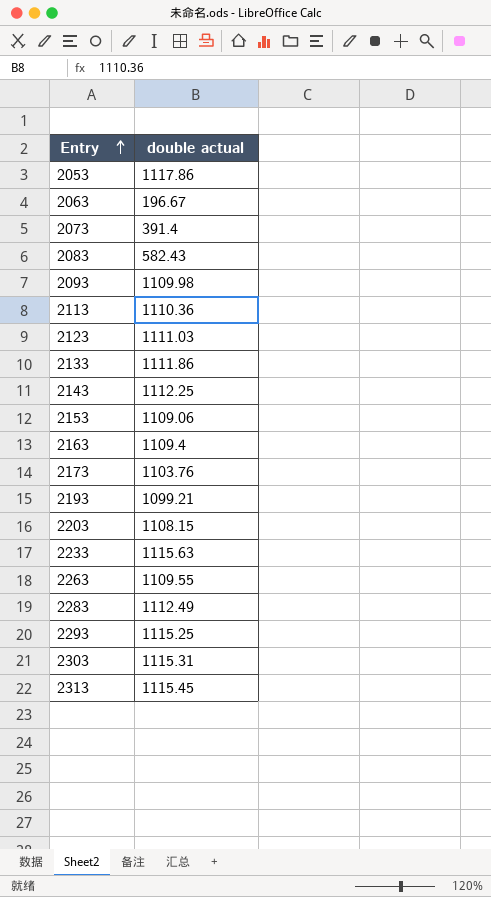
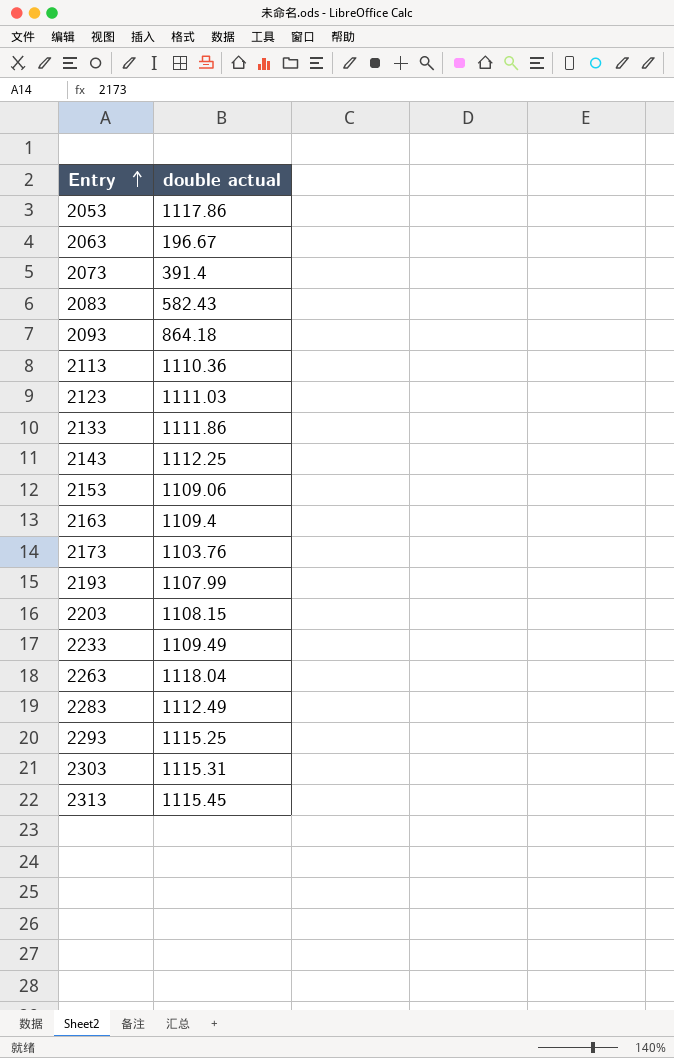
2093 | double actual: 1109.98 -> 864.18
2193 | double actual: 1099.21 -> 1107.99
2233 | double actual: 1115.63 -> 1109.49
2263 | double actual: 1109.55 -> 1118.04

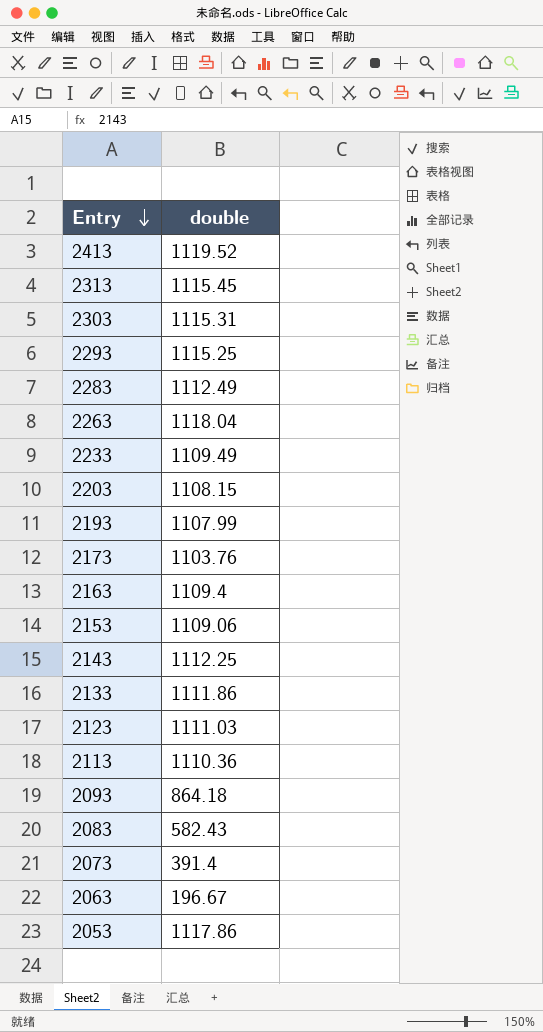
row order: Entry ascending -> Entry descending
column name: double actual -> double
row 2413: none -> 1119.52

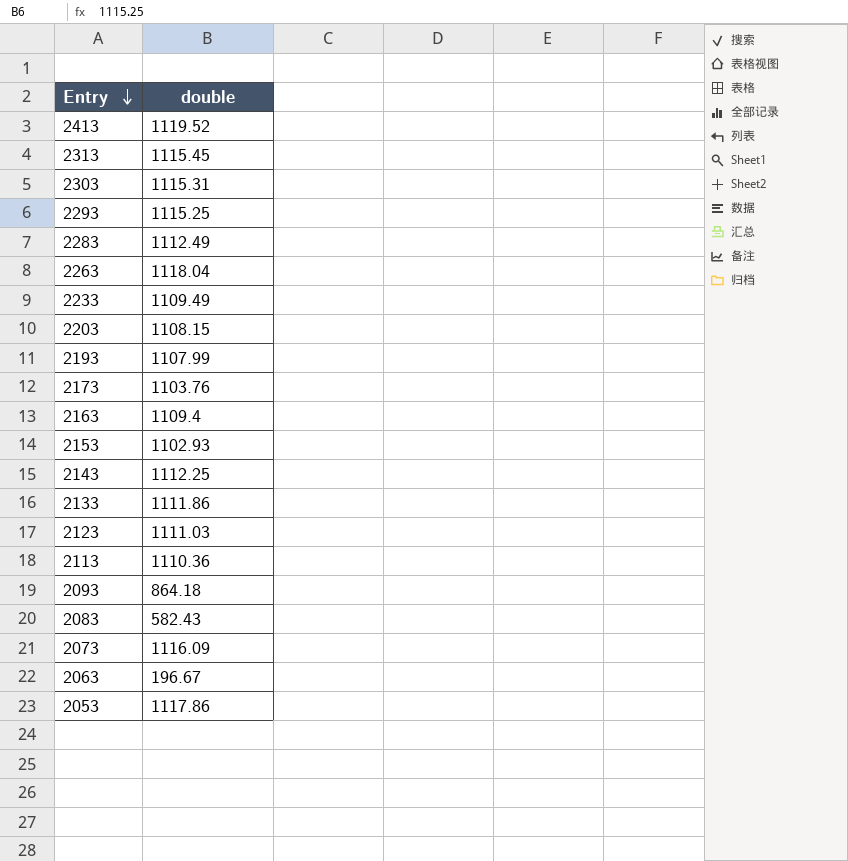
2153 | double: 1109.06 -> 1102.93
2073 | double: 391.4 -> 1116.09

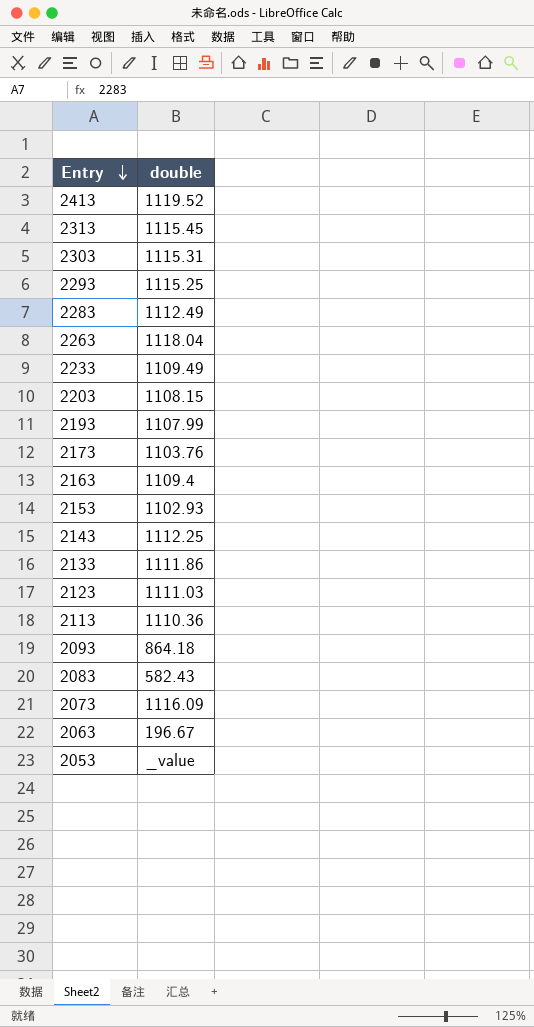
2053 | double: 1117.86 -> _value

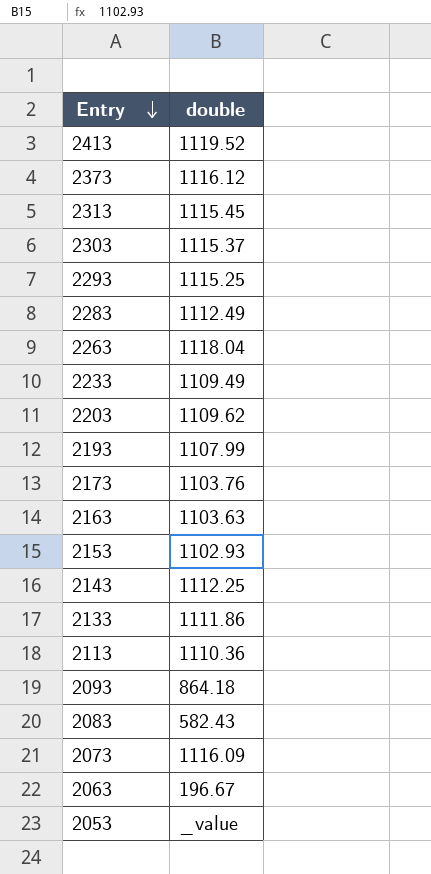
row 2123: 1111.03 -> none
row 2373: none -> 1116.12
2303 | double: 1115.31 -> 1115.37
2203 | double: 1108.15 -> 1109.62
2163 | double: 1109.4 -> 1103.63

